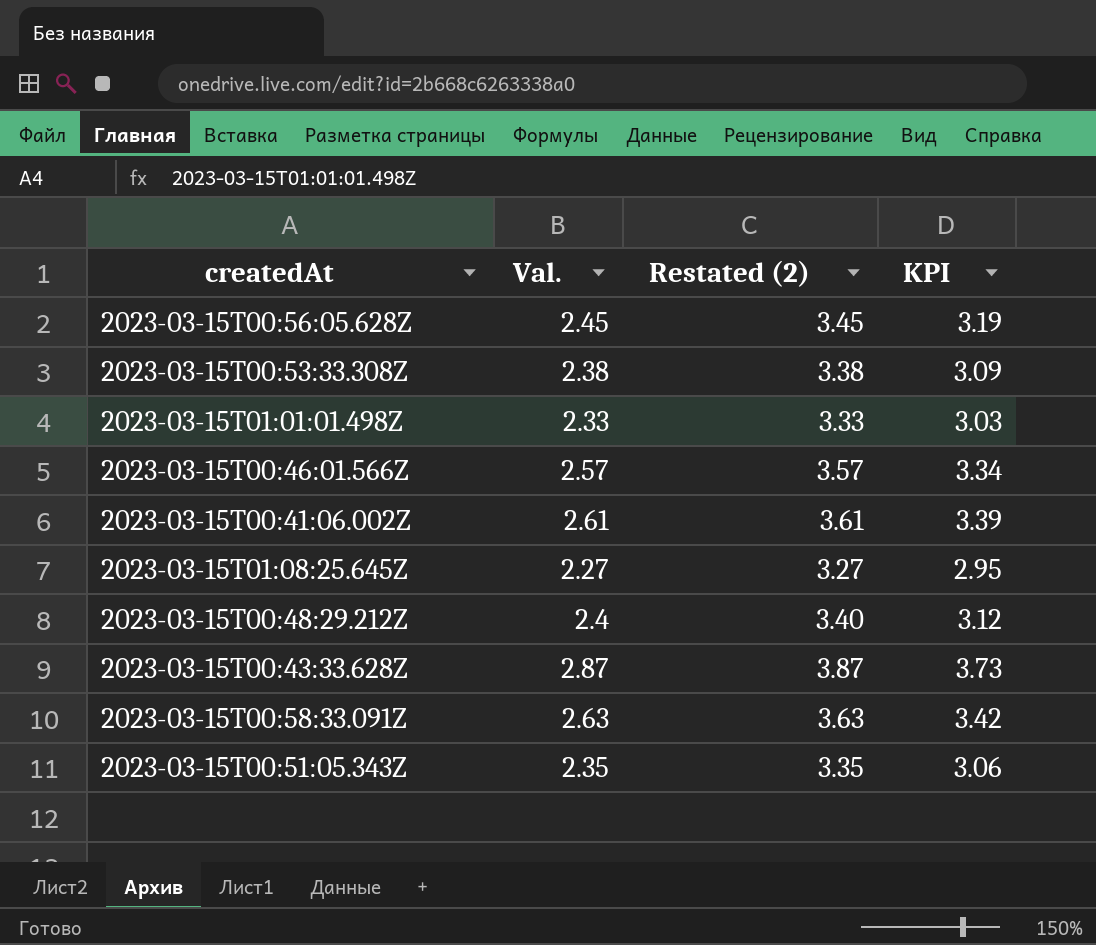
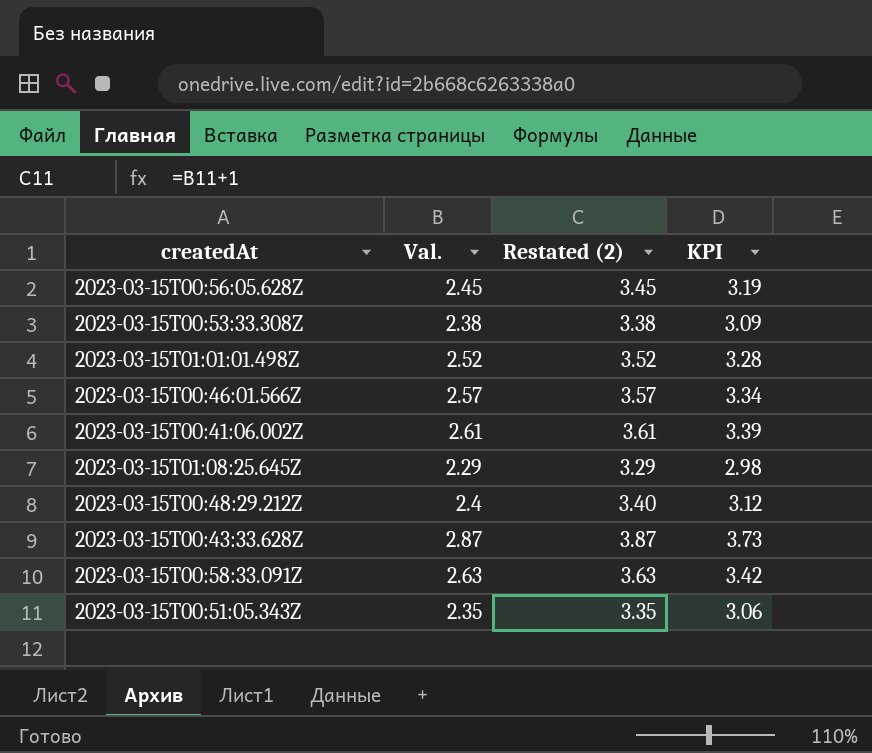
2023-03-15T01:01:01.498Z | Val.: 2.33 -> 2.52
2023-03-15T01:01:01.498Z | Restated (2): 3.33 -> 3.52
2023-03-15T01:01:01.498Z | KPI: 3.03 -> 3.28
2023-03-15T01:08:25.645Z | Val.: 2.27 -> 2.29
2023-03-15T01:08:25.645Z | Restated (2): 3.27 -> 3.29
2023-03-15T01:08:25.645Z | KPI: 2.95 -> 2.98

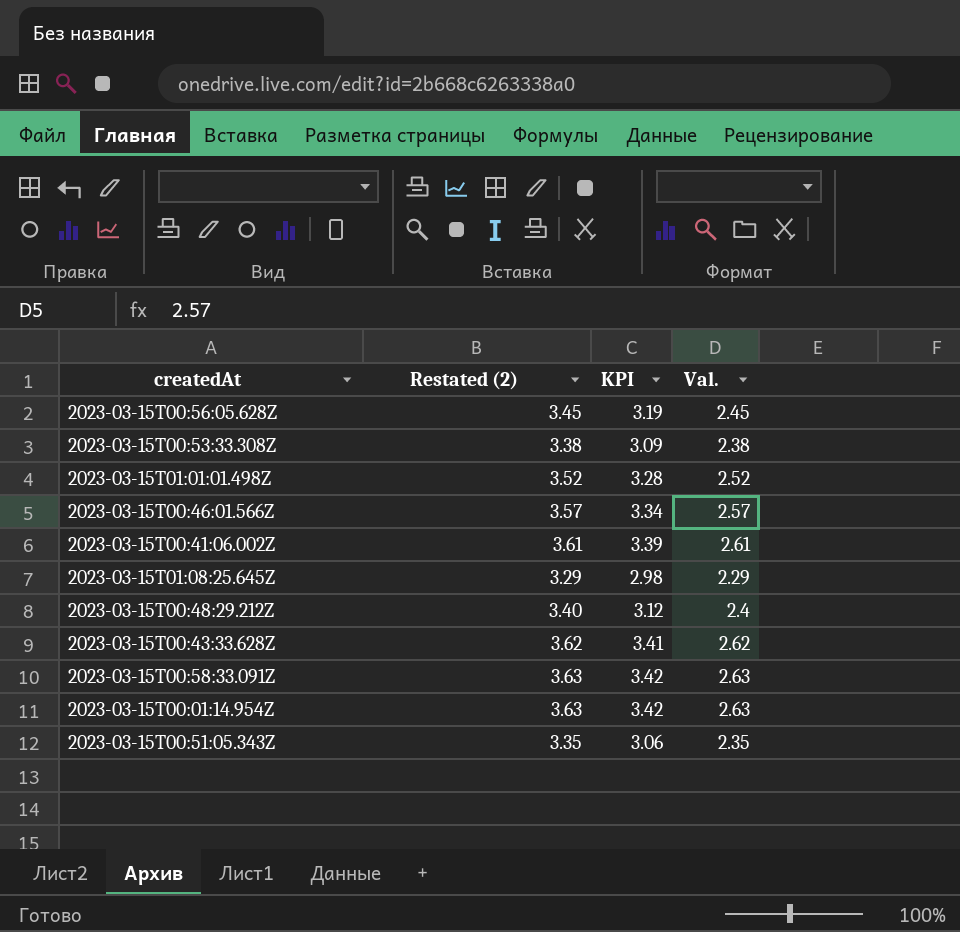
column Val. | position: 2 -> 4
2023-03-15T00:43:33.628Z | Restated (2): 3.87 -> 3.62
2023-03-15T00:43:33.628Z | KPI: 3.73 -> 3.41
2023-03-15T00:43:33.628Z | Val.: 2.87 -> 2.62
row 2023-03-15T00:01:14.954Z: none -> 3.63 | 3.42 | 2.63

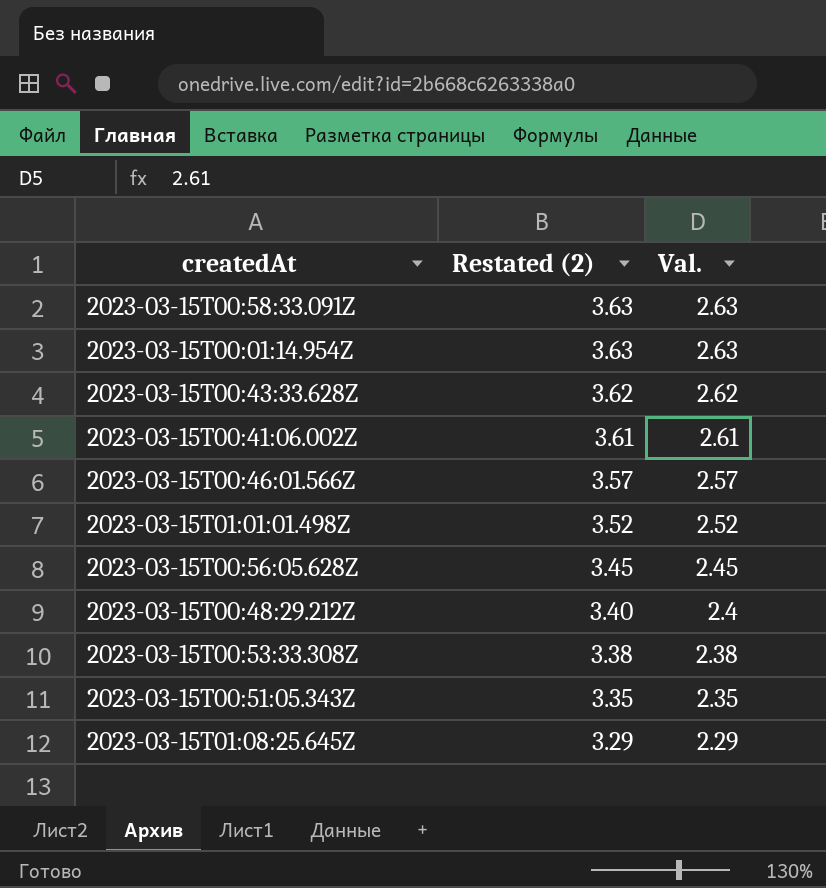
row order: none -> Restated (2) descending
column KPI | formula: [Val.] * 1.3 -> none

